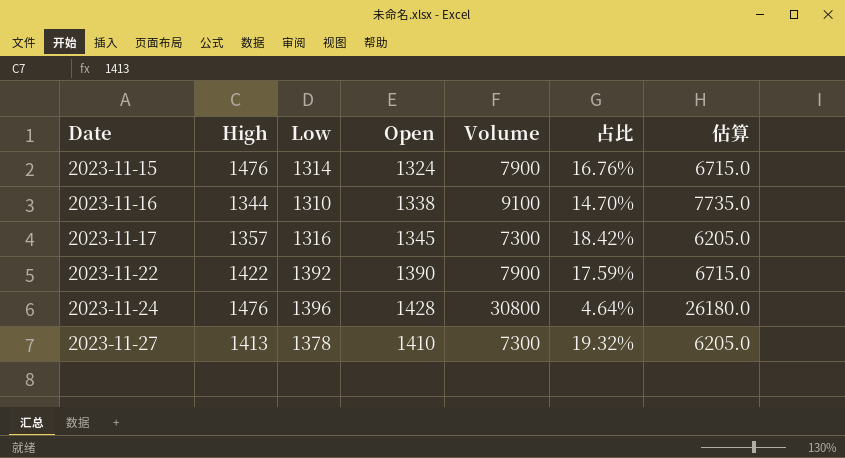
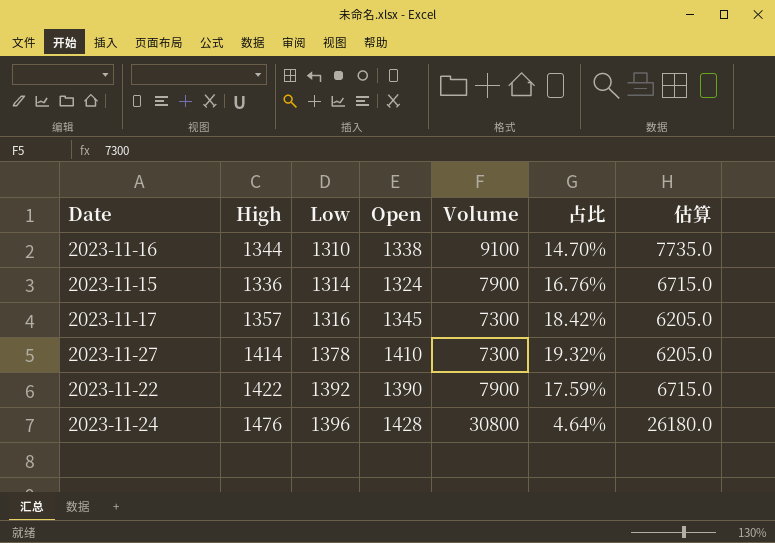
row order: Date ascending -> Low ascending
2023-11-15 | High: 1476 -> 1336
2023-11-27 | High: 1413 -> 1414

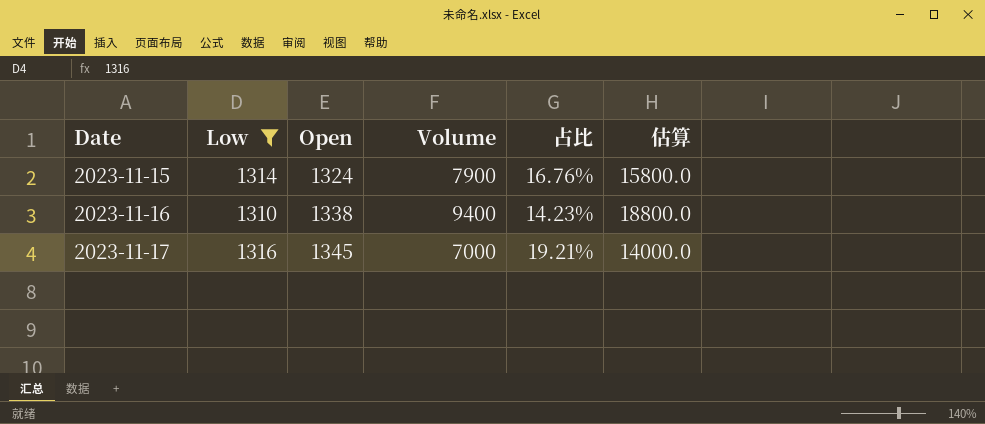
filter: none -> Low <= 1316
row order: Low ascending -> Date ascending
column High | position: 2 -> none
column 估算 | formula: [Volume] * 0.85 -> [Volume] * 2
2023-11-16 | Volume: 9100 -> 9400
2023-11-16 | 占比: 14.70% -> 14.23%
2023-11-17 | Volume: 7300 -> 7000
2023-11-17 | 占比: 18.42% -> 19.21%

